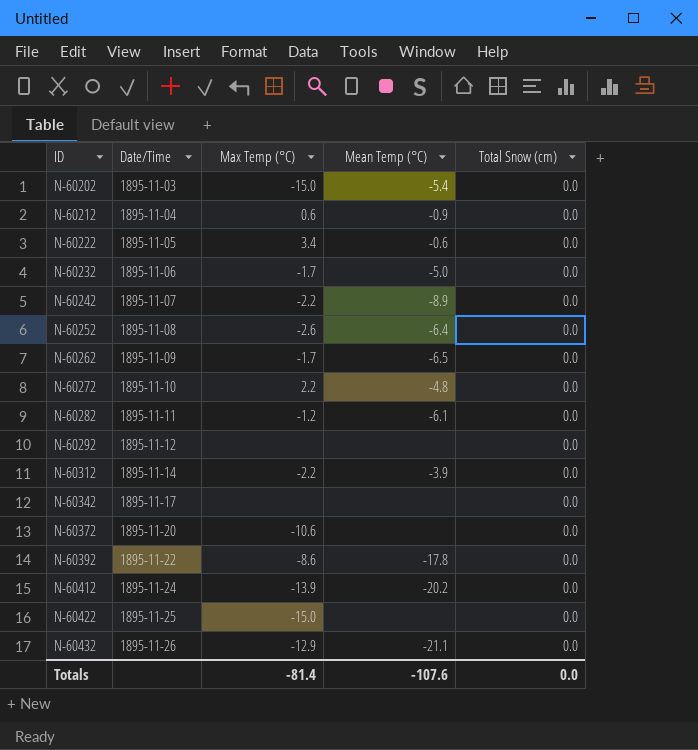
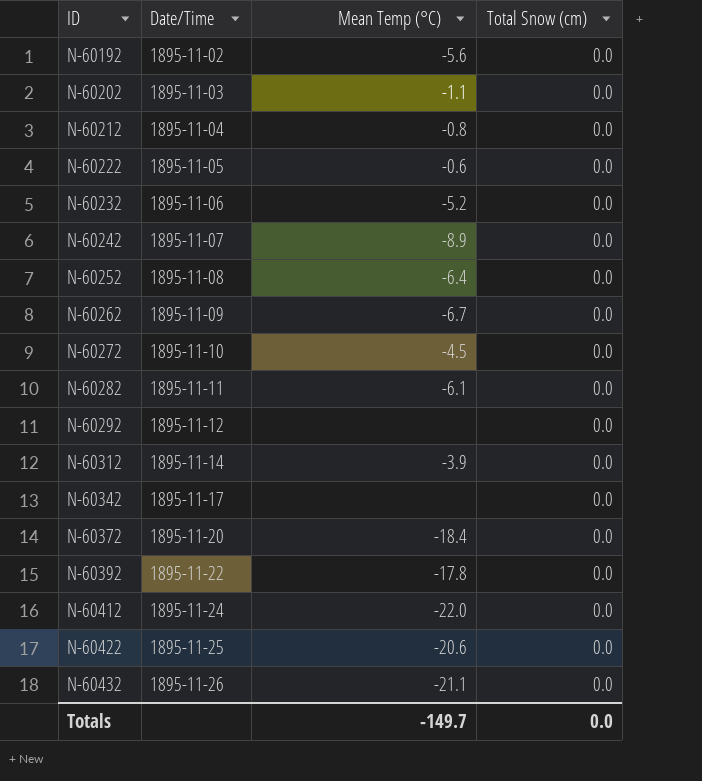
column Max Temp (°C) | position: 3 -> none
row N-60192: none -> 1895-11-02 | -5.6 | 0.0
N-60202 | Mean Temp (°C): -5.4 -> -1.1
N-60212 | Mean Temp (°C): -0.9 -> -0.8
N-60232 | Mean Temp (°C): -5.0 -> -5.2
N-60262 | Mean Temp (°C): -6.5 -> -6.7
N-60272 | Mean Temp (°C): -4.8 -> -4.5
N-60372 | Mean Temp (°C): none -> -18.4
N-60412 | Mean Temp (°C): -20.2 -> -22.0
N-60422 | Mean Temp (°C): none -> -20.6
Totals | Mean Temp (°C): -107.6 -> -149.7

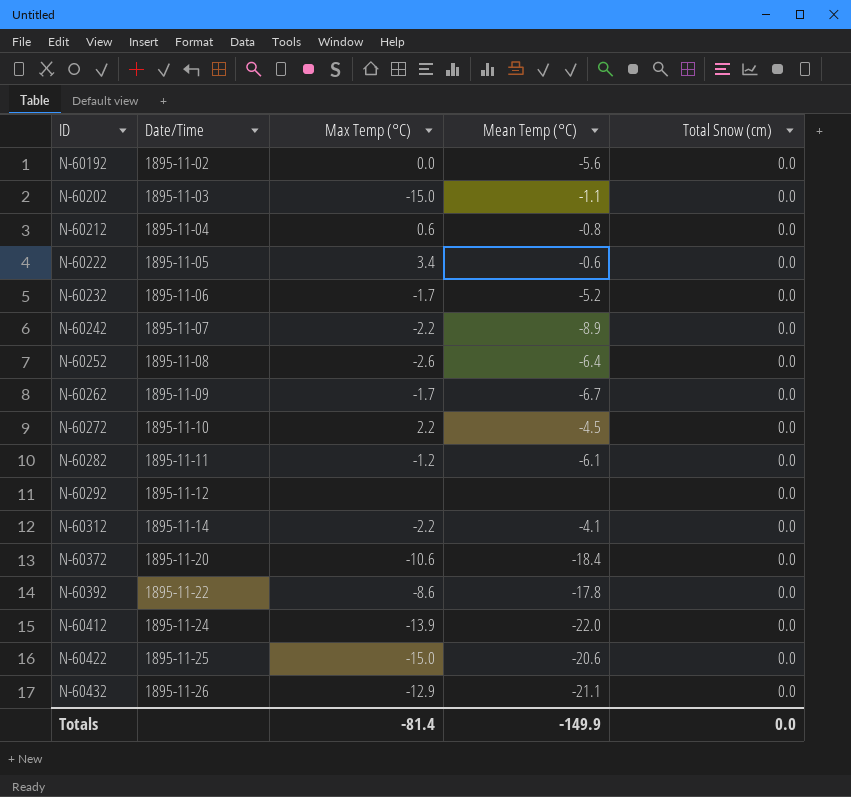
column Max Temp (°C) | position: none -> 3
row N-60342: 1895-11-17 | none | 0.0 -> none
N-60312 | Mean Temp (°C): -3.9 -> -4.1
Totals | Mean Temp (°C): -149.7 -> -149.9

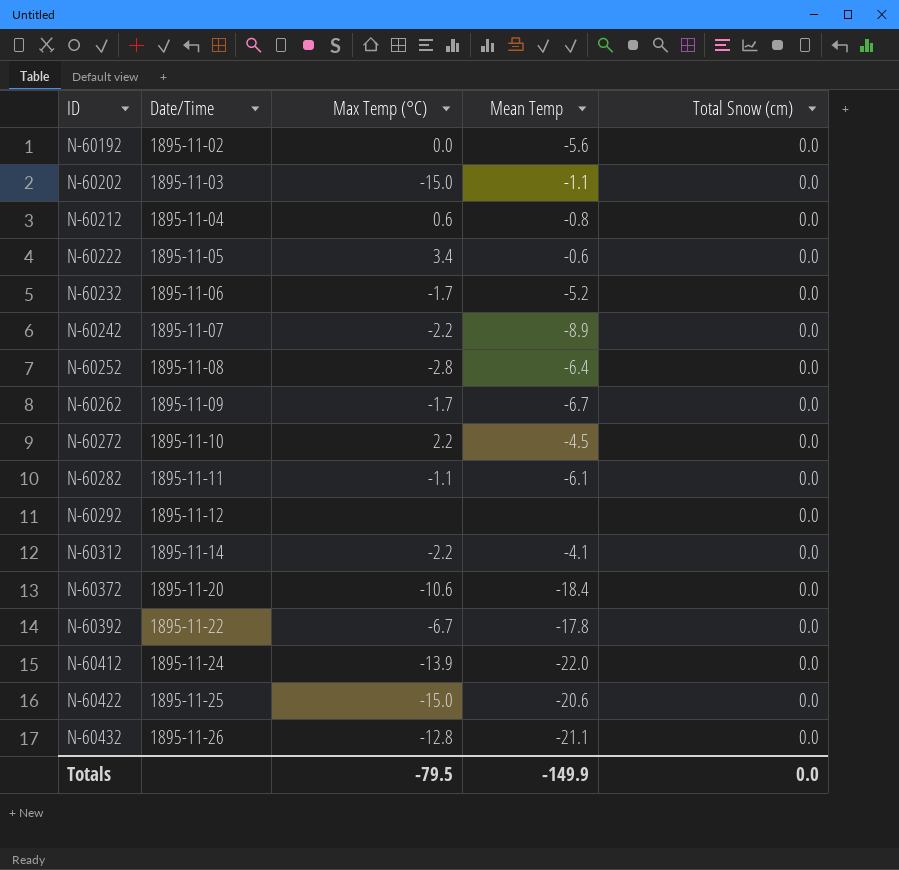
column name: Mean Temp (°C) -> Mean Temp
N-60252 | Max Temp (°C): -2.6 -> -2.8
N-60282 | Max Temp (°C): -1.2 -> -1.1
N-60392 | Max Temp (°C): -8.6 -> -6.7
N-60432 | Max Temp (°C): -12.9 -> -12.8
Totals | Max Temp (°C): -81.4 -> -79.5

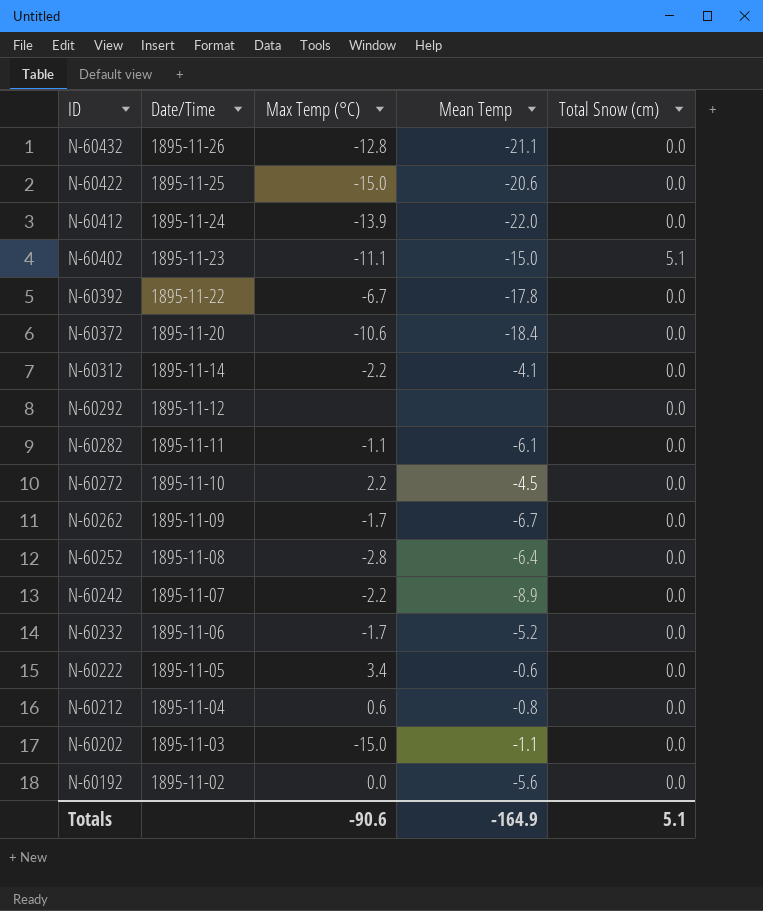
row order: ID ascending -> ID descending
row N-60402: none -> 1895-11-23 | -11.1 | -15.0 | 5.1
Totals | Max Temp (°C): -79.5 -> -90.6
Totals | Mean Temp: -149.9 -> -164.9
Totals | Total Snow (cm): 0.0 -> 5.1

